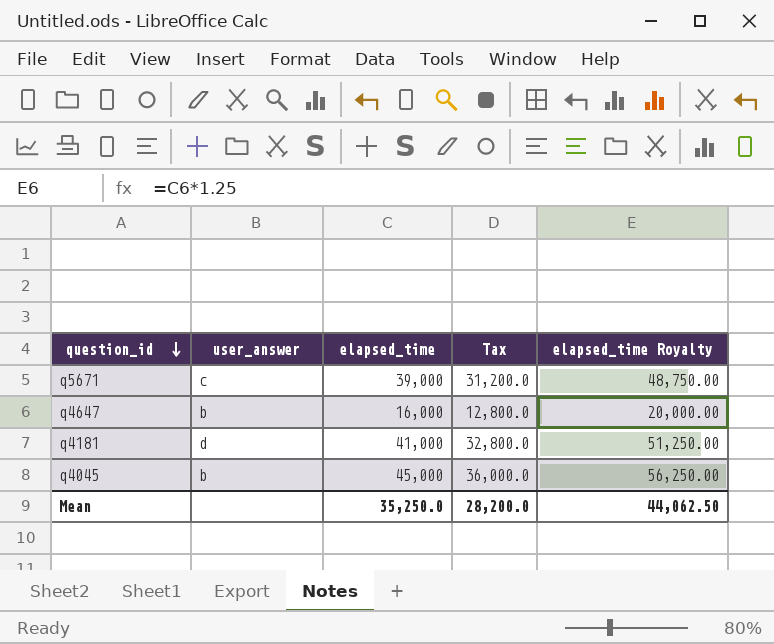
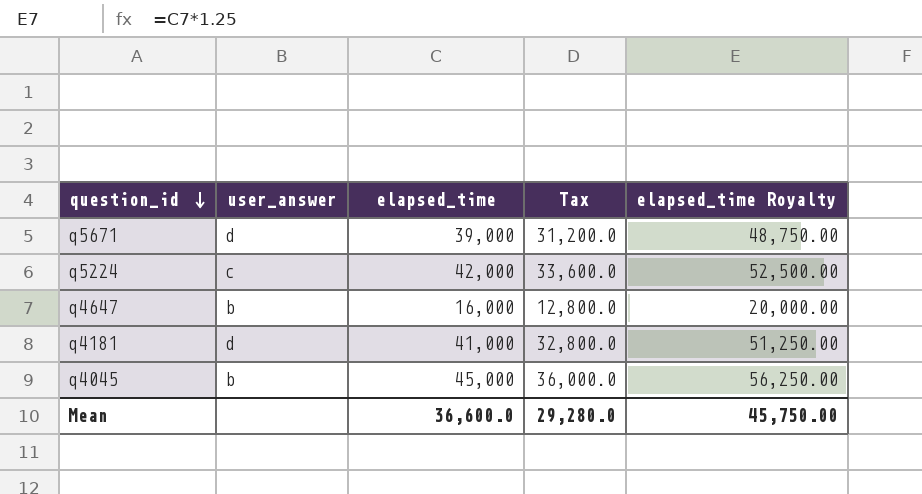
q5671 | user_answer: c -> d
row q5224: none -> c | 42,000 | 33,600.0 | 52,500.00
Mean | elapsed_time: 35,250.0 -> 36,600.0
Mean | Tax: 28,200.0 -> 29,280.0
Mean | elapsed_time Royalty: 44,062.50 -> 45,750.00

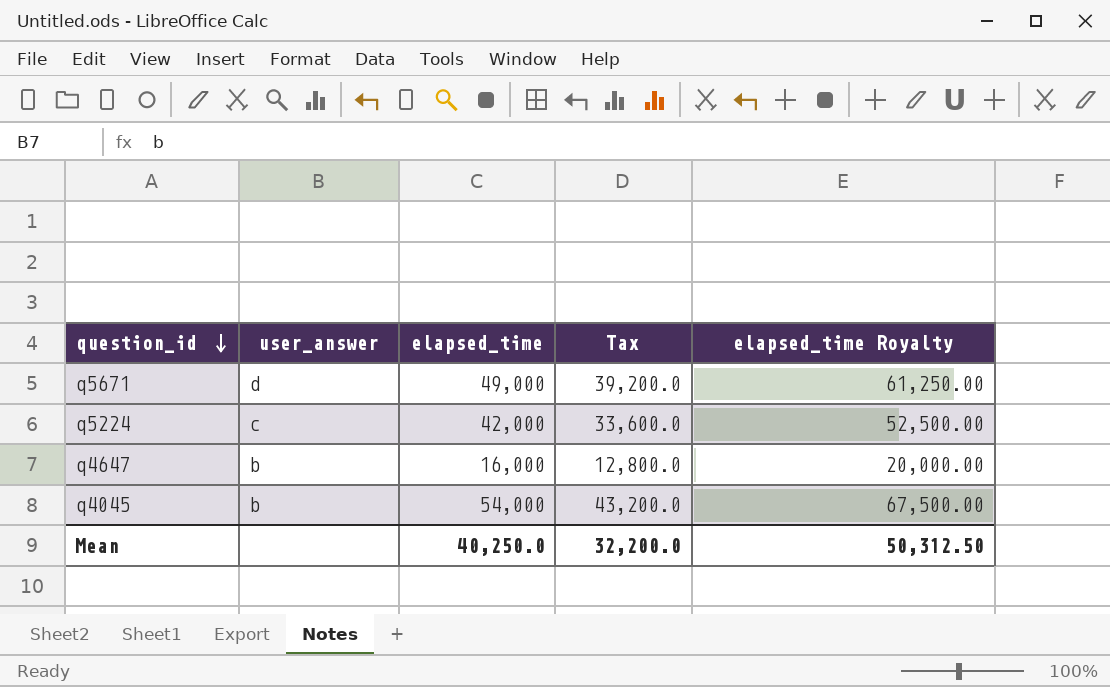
row q4181: d | 41,000 | 32,800.0 | 51,250.00 -> none
q5671 | elapsed_time: 39,000 -> 49,000
q5671 | Tax: 31,200.0 -> 39,200.0
q5671 | elapsed_time Royalty: 48,750.00 -> 61,250.00
q4045 | elapsed_time: 45,000 -> 54,000
q4045 | Tax: 36,000.0 -> 43,200.0
q4045 | elapsed_time Royalty: 56,250.00 -> 67,500.00
Mean | elapsed_time: 36,600.0 -> 40,250.0
Mean | Tax: 29,280.0 -> 32,200.0
Mean | elapsed_time Royalty: 45,750.00 -> 50,312.50

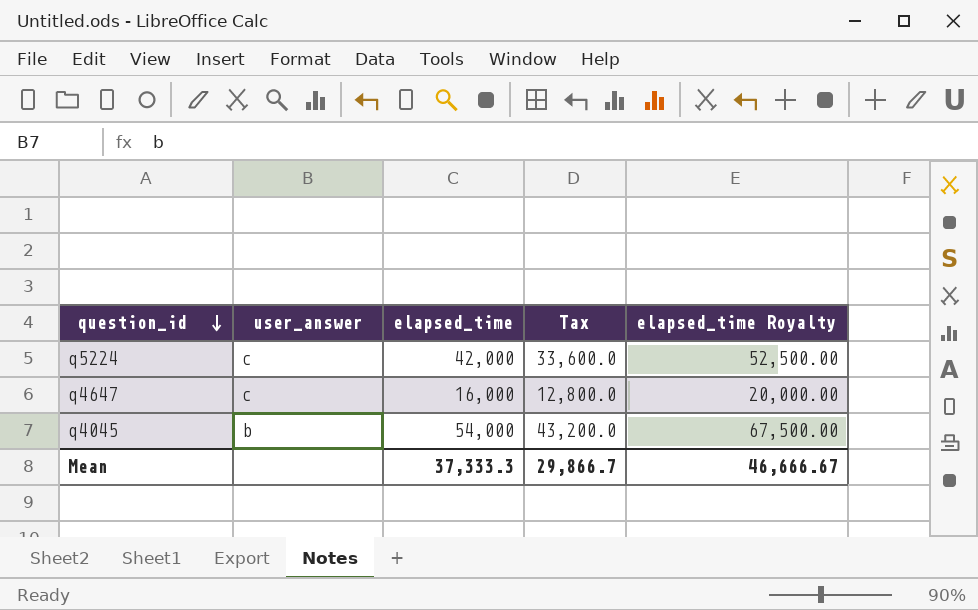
row q5671: d | 49,000 | 39,200.0 | 61,250.00 -> none
q4647 | user_answer: b -> c
Mean | elapsed_time: 40,250.0 -> 37,333.3
Mean | Tax: 32,200.0 -> 29,866.7
Mean | elapsed_time Royalty: 50,312.50 -> 46,666.67

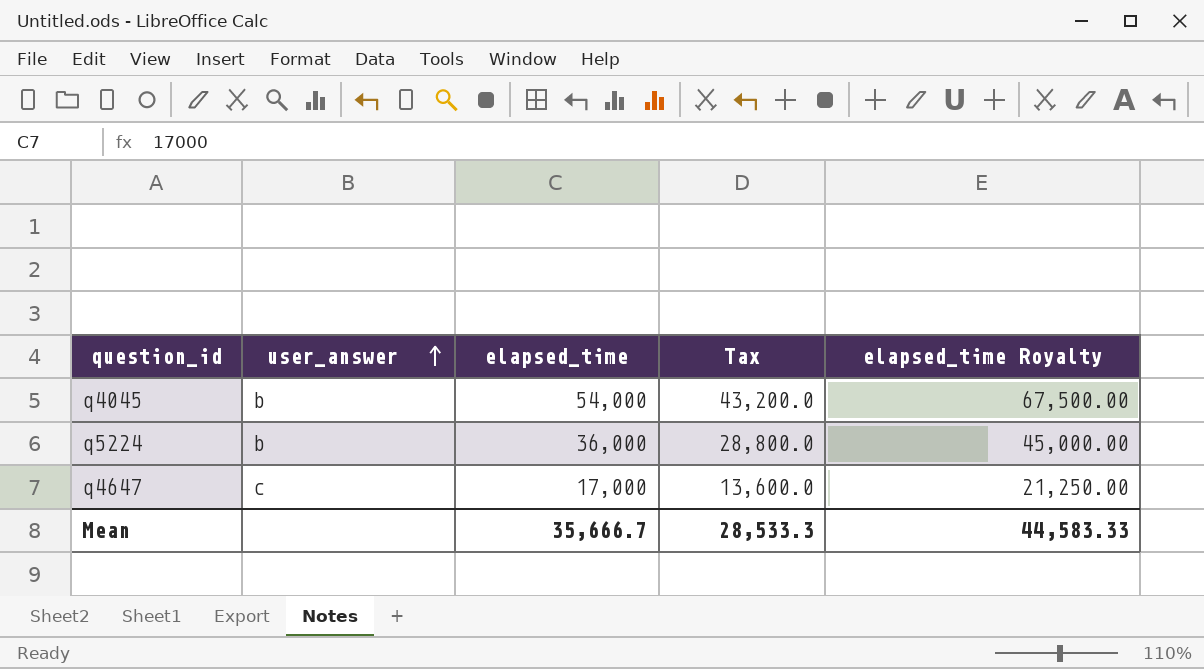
row order: question_id descending -> user_answer ascending
q5224 | user_answer: c -> b
q5224 | elapsed_time: 42,000 -> 36,000
q5224 | Tax: 33,600.0 -> 28,800.0
q5224 | elapsed_time Royalty: 52,500.00 -> 45,000.00
q4647 | elapsed_time: 16,000 -> 17,000
q4647 | Tax: 12,800.0 -> 13,600.0
q4647 | elapsed_time Royalty: 20,000.00 -> 21,250.00
Mean | elapsed_time: 37,333.3 -> 35,666.7
Mean | Tax: 29,866.7 -> 28,533.3
Mean | elapsed_time Royalty: 46,666.67 -> 44,583.33

